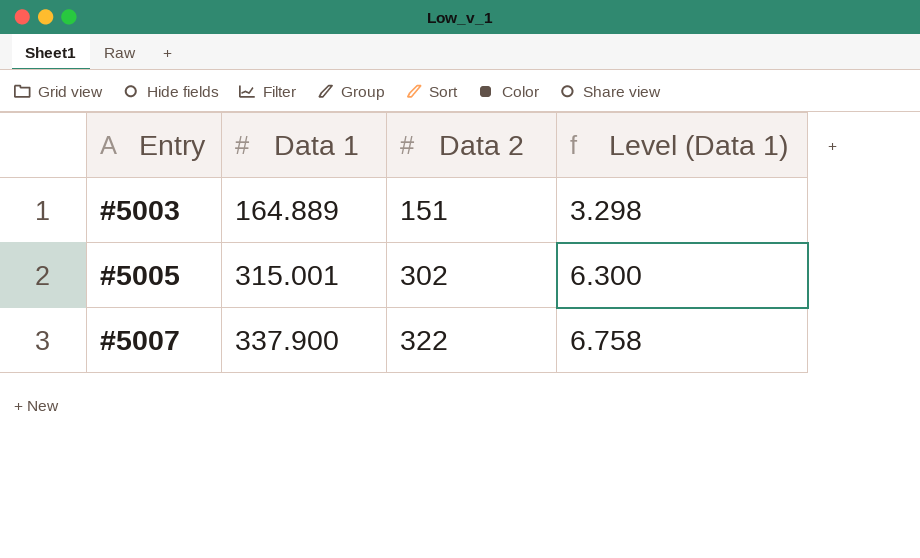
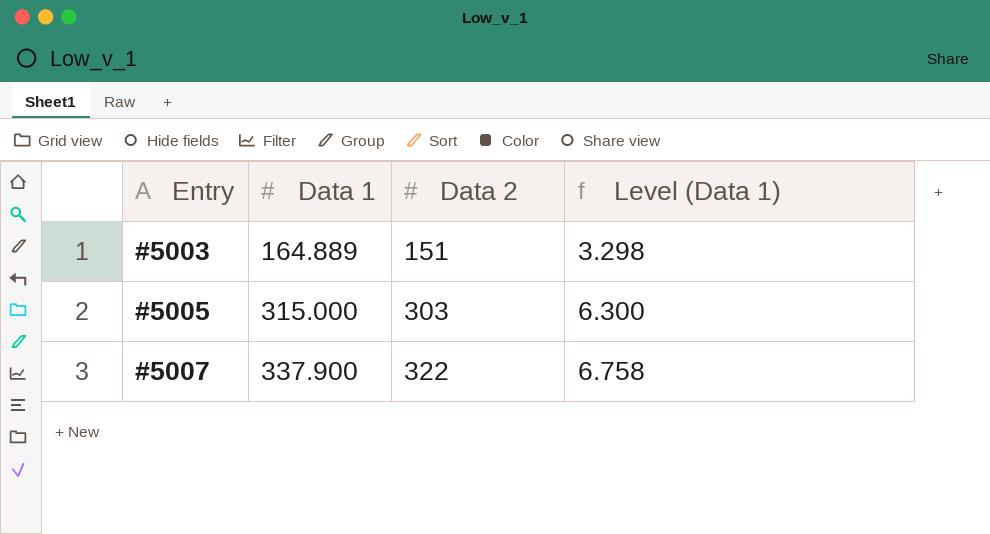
#5005 | Data 1: 315.001 -> 315.000
#5005 | Data 2: 302 -> 303

